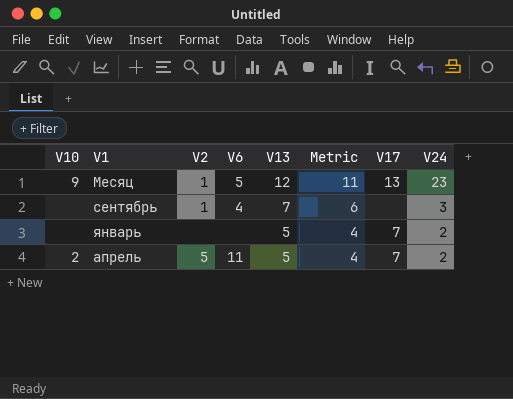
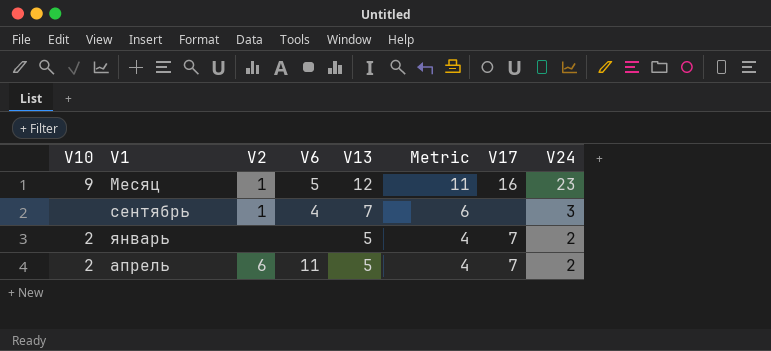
Месяц | V17: 13 -> 16
январь | V10: none -> 2
апрель | V2: 5 -> 6

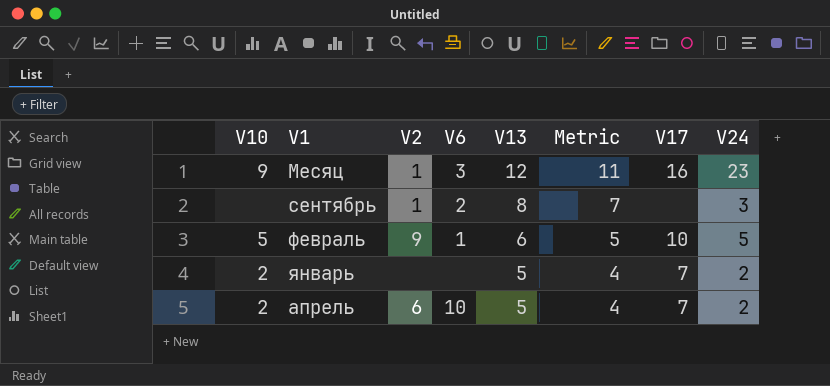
Месяц | V6: 5 -> 3
сентябрь | V6: 4 -> 2
сентябрь | V13: 7 -> 8
сентябрь | Metric: 6 -> 7
row февраль: none -> 5 | 9 | 1 | 6 | 5 | 10 | 5
апрель | V6: 11 -> 10

